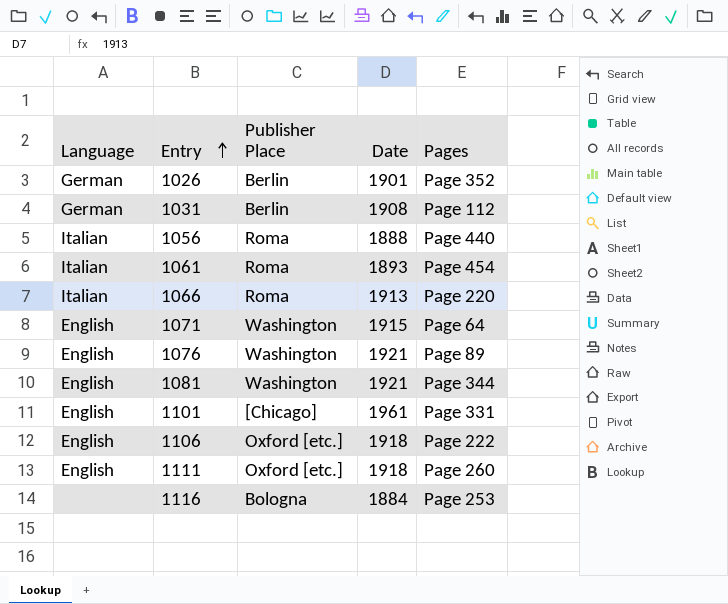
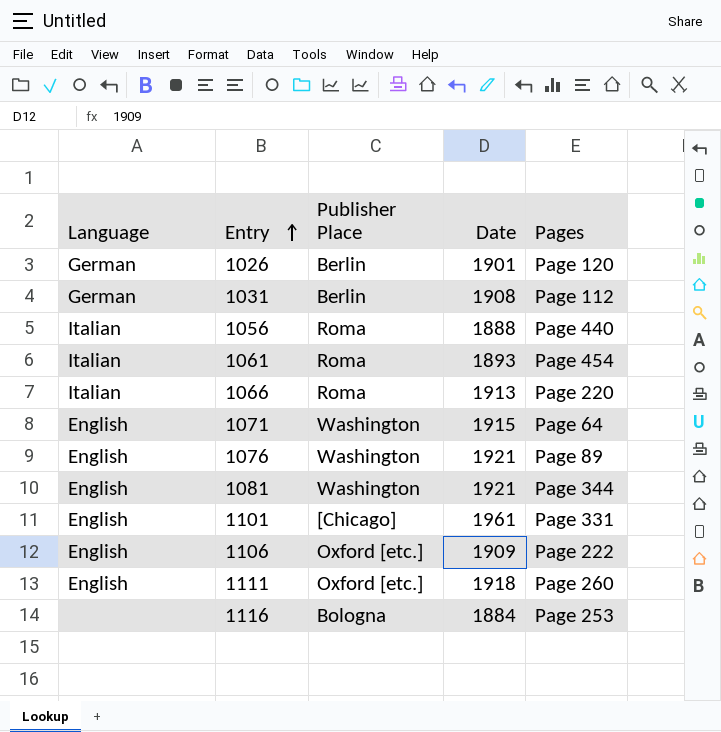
1026 | Pages: Page 352 -> Page 120
1106 | Date: 1918 -> 1909

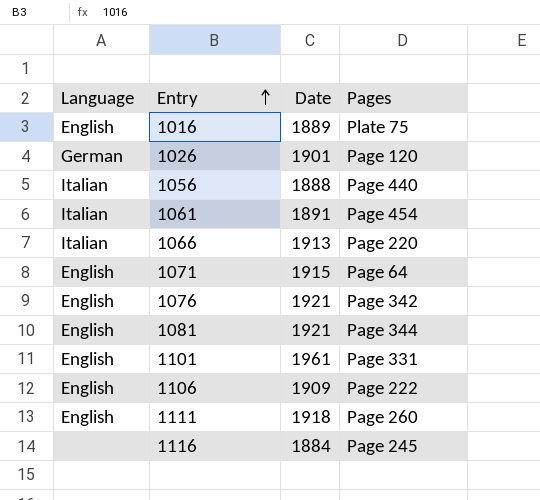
column Publisher Place | position: 3 -> none
row 1031: German | Berlin | 1908 | Page 112 -> none
row 1016: none -> English | 1889 | Plate 75
1061 | Date: 1893 -> 1891
1076 | Pages: Page 89 -> Page 342
1116 | Pages: Page 253 -> Page 245

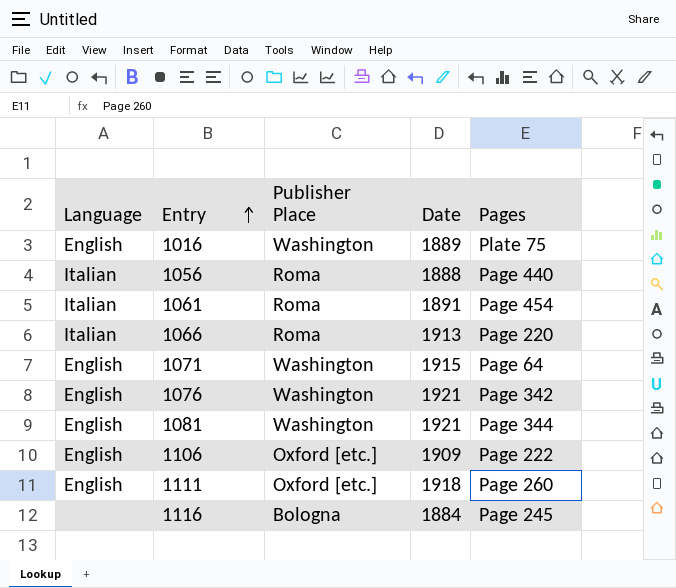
column Publisher Place | position: none -> 3
row 1026: German | 1901 | Page 120 -> none
row 1101: English | 1961 | Page 331 -> none

